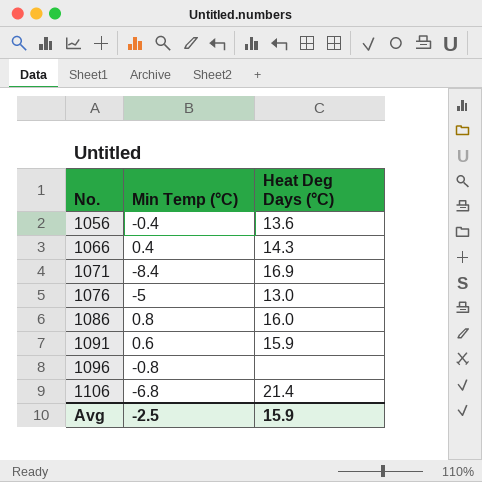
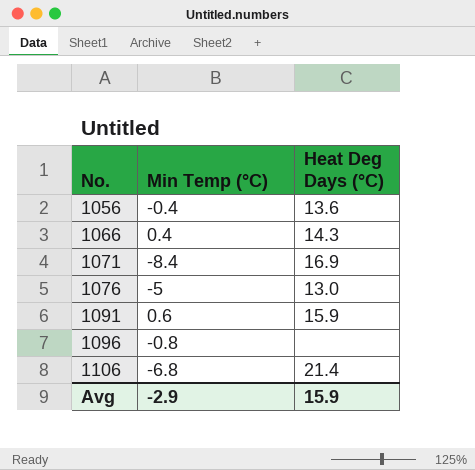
row 1086: 0.8 | 16.0 -> none
Avg | Min Temp (°C): -2.5 -> -2.9

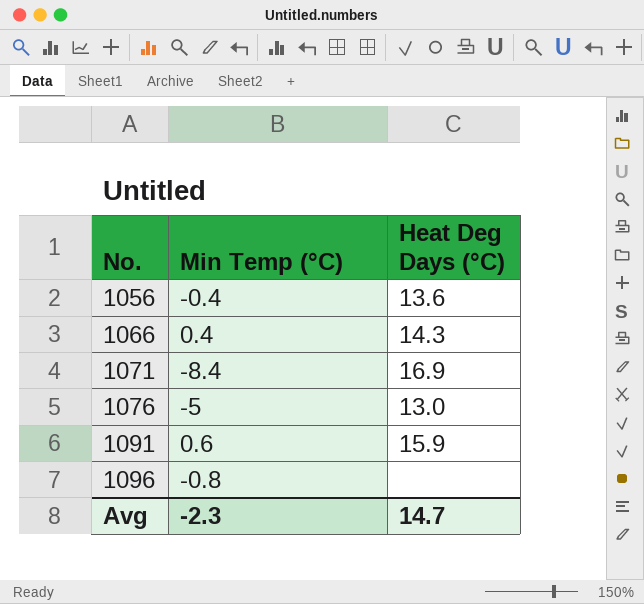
row 1106: -6.8 | 21.4 -> none
Avg | Min Temp (°C): -2.9 -> -2.3
Avg | Heat Deg Days (°C): 15.9 -> 14.7

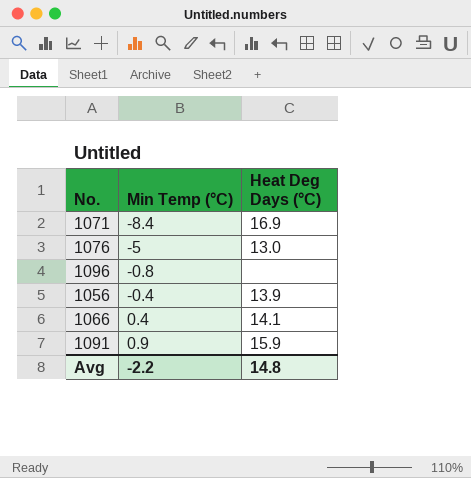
row order: No. ascending -> Min Temp (°C) ascending
1056 | Heat Deg Days (°C): 13.6 -> 13.9
1066 | Heat Deg Days (°C): 14.3 -> 14.1
1091 | Min Temp (°C): 0.6 -> 0.9
Avg | Min Temp (°C): -2.3 -> -2.2
Avg | Heat Deg Days (°C): 14.7 -> 14.8

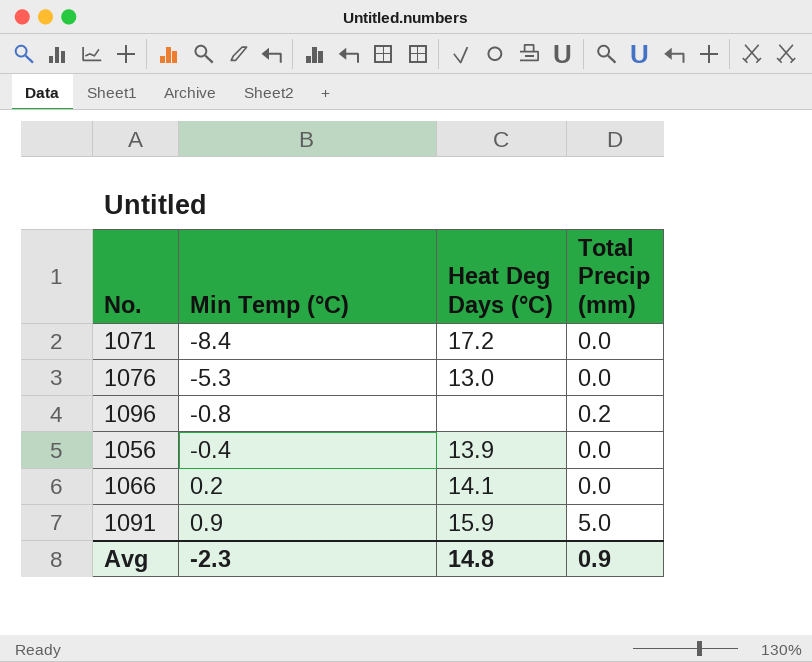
column Total Precip (mm) | position: none -> 4
1071 | Heat Deg Days (°C): 16.9 -> 17.2
1076 | Min Temp (°C): -5 -> -5.3
1066 | Min Temp (°C): 0.4 -> 0.2
Avg | Min Temp (°C): -2.2 -> -2.3

